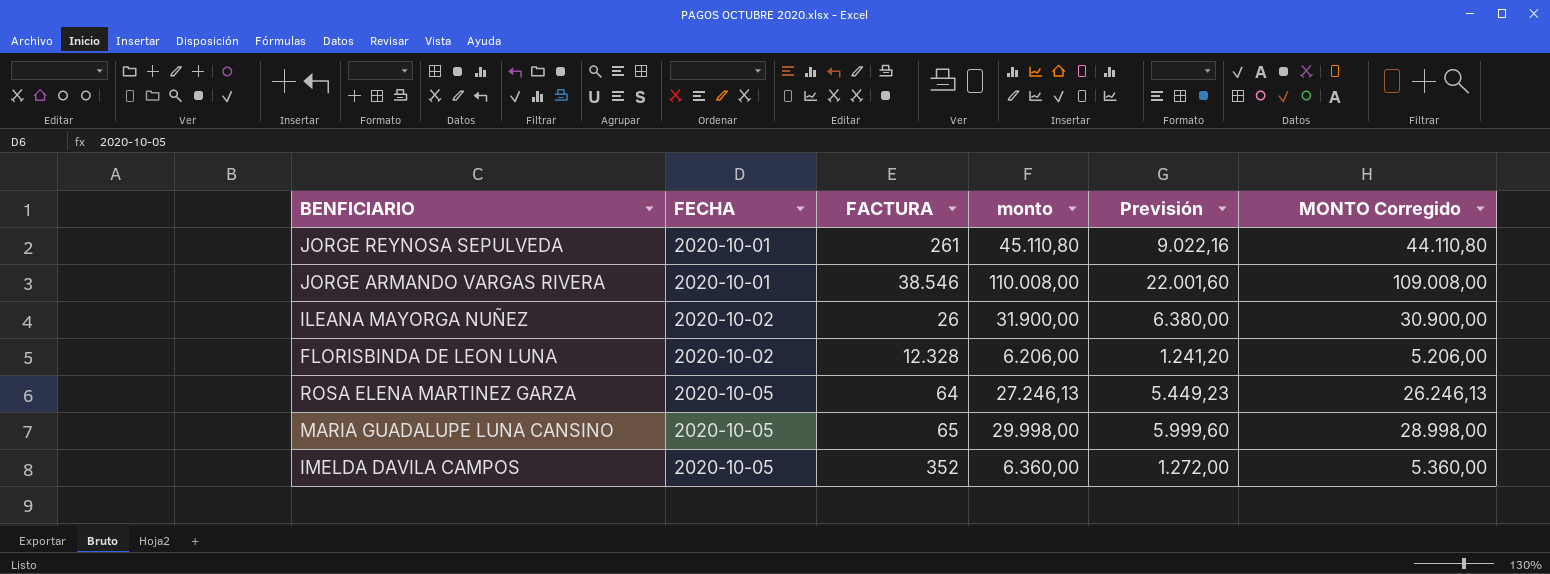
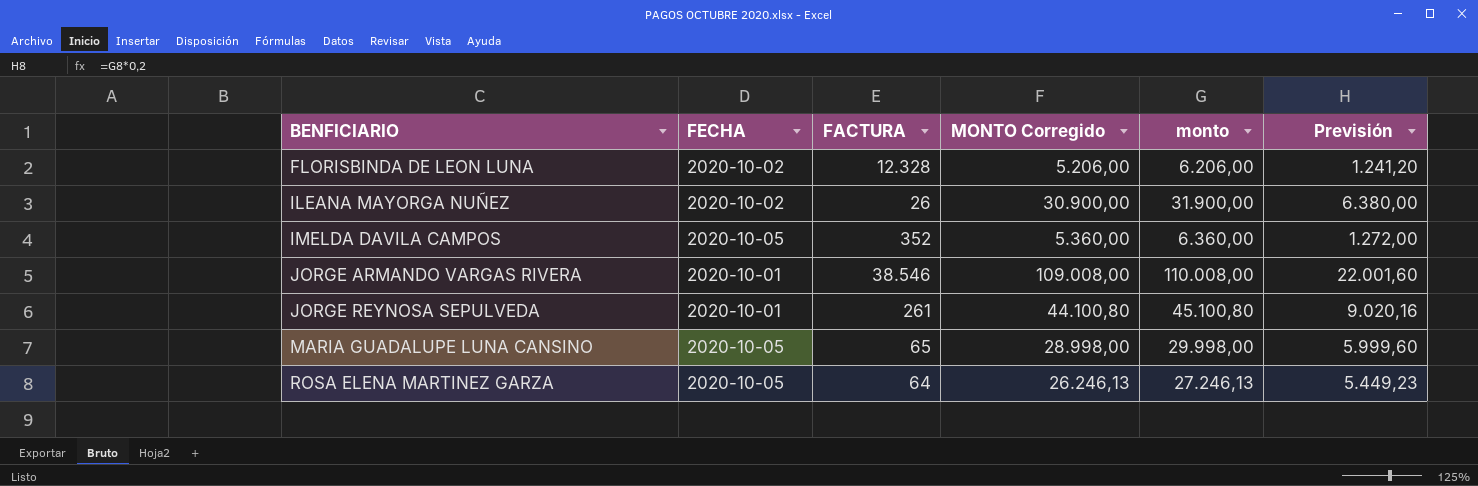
row order: FECHA ascending -> BENFICIARIO ascending
column MONTO Corregido | position: 6 -> 4
JORGE REYNOSA SEPULVEDA | MONTO Corregido: 44.110,80 -> 44.100,80
JORGE REYNOSA SEPULVEDA | monto: 45.110,80 -> 45.100,80
JORGE REYNOSA SEPULVEDA | Previsión: 9.022,16 -> 9.020,16

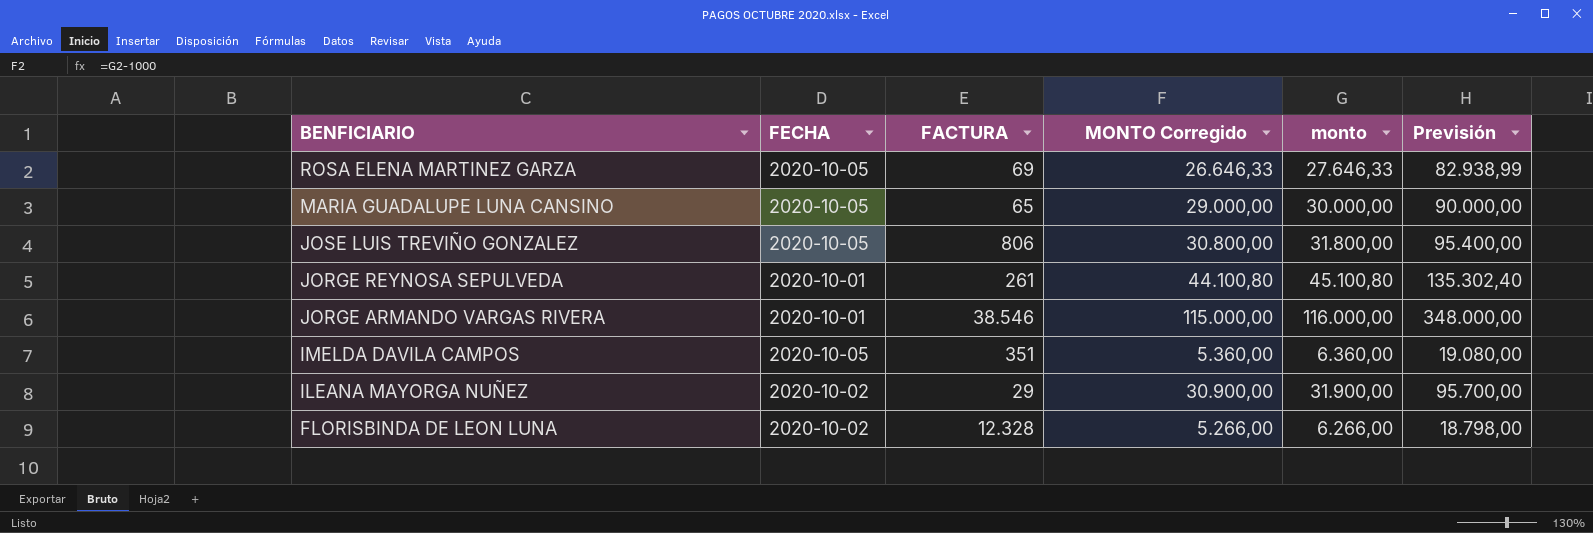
row order: BENFICIARIO ascending -> BENFICIARIO descending
column Previsión | formula: [monto] * 0,2 -> [monto] * 3
ROSA ELENA MARTINEZ GARZA | FACTURA: 64 -> 69
ROSA ELENA MARTINEZ GARZA | MONTO Corregido: 26.246,13 -> 26.646,33
ROSA ELENA MARTINEZ GARZA | monto: 27.246,13 -> 27.646,33
MARIA GUADALUPE LUNA CANSINO | MONTO Corregido: 28.998,00 -> 29.000,00
MARIA GUADALUPE LUNA CANSINO | monto: 29.998,00 -> 30.000,00
row JOSE LUIS TREVIÑO GONZALEZ: none -> 2020-10-05 | 806 | 30.800,00 | 31.800,00 | 95.400,00
JORGE ARMANDO VARGAS RIVERA | MONTO Corregido: 109.008,00 -> 115.000,00
JORGE ARMANDO VARGAS RIVERA | monto: 110.008,00 -> 116.000,00
IMELDA DAVILA CAMPOS | FACTURA: 352 -> 351
ILEANA MAYORGA NUÑEZ | FACTURA: 26 -> 29
FLORISBINDA DE LEON LUNA | MONTO Corregido: 5.206,00 -> 5.266,00
FLORISBINDA DE LEON LUNA | monto: 6.206,00 -> 6.266,00

